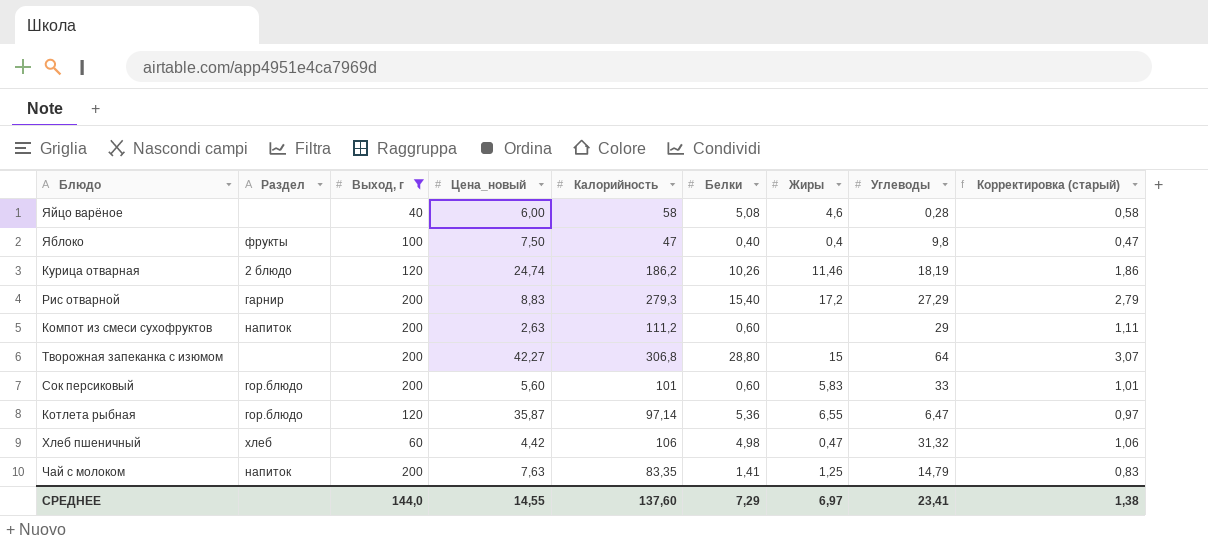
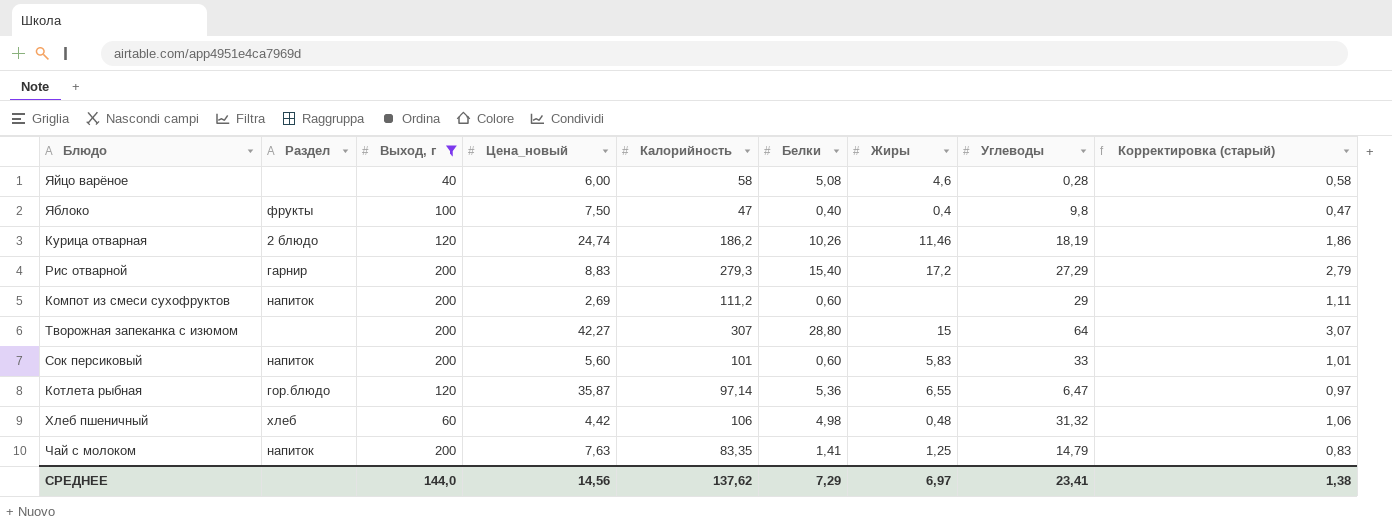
Компот из смеси сухофруктов | Цена_новый: 2,63 -> 2,69
Творожная запеканка с изюмом | Калорийность: 306,8 -> 307
Сок персиковый | Раздел: гор.блюдо -> напиток
Хлеб пшеничный | Жиры: 0,47 -> 0,48
СРЕДНЕЕ | Цена_новый: 14,55 -> 14,56
СРЕДНЕЕ | Калорийность: 137,60 -> 137,62

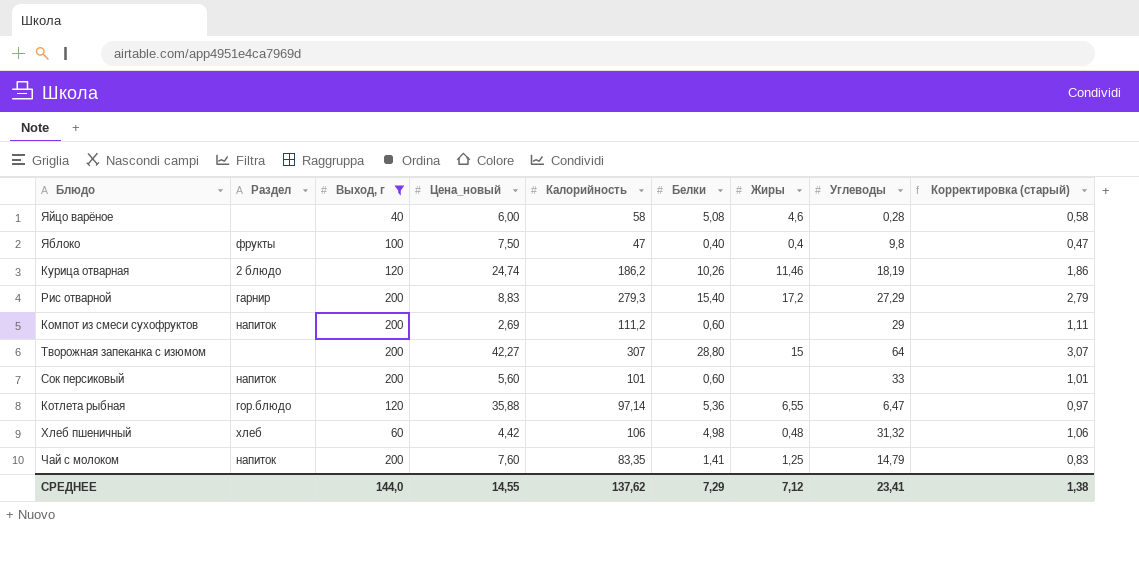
Сок персиковый | Жиры: 5,83 -> none
Котлета рыбная | Цена_новый: 35,87 -> 35,88
Чай с молоком | Цена_новый: 7,63 -> 7,60
СРЕДНЕЕ | Цена_новый: 14,56 -> 14,55
СРЕДНЕЕ | Жиры: 6,97 -> 7,12

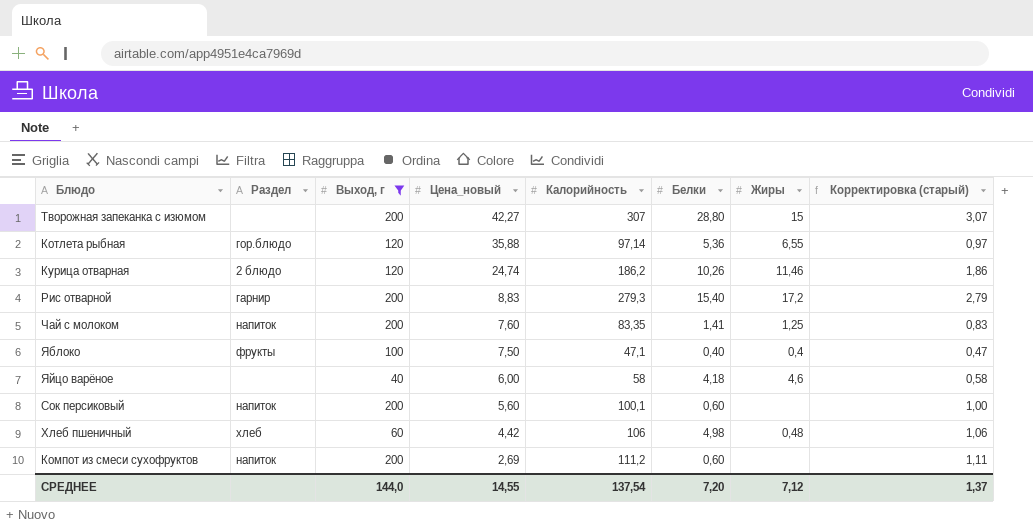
row order: none -> Цена_новый descending
column Углеводы | position: 8 -> none
Яблоко | Калорийность: 47 -> 47,1
Яйцо варёное | Белки: 5,08 -> 4,18
Сок персиковый | Калорийность: 101 -> 100,1
Сок персиковый | Корректировка (старый): 1,01 -> 1,00
СРЕДНЕЕ | Калорийность: 137,62 -> 137,54
СРЕДНЕЕ | Белки: 7,29 -> 7,20
СРЕДНЕЕ | Корректировка (старый): 1,38 -> 1,37

